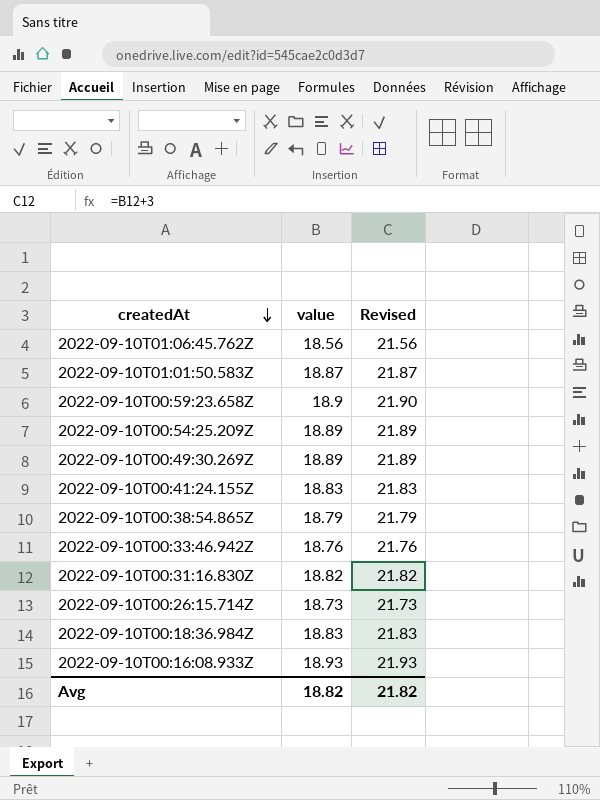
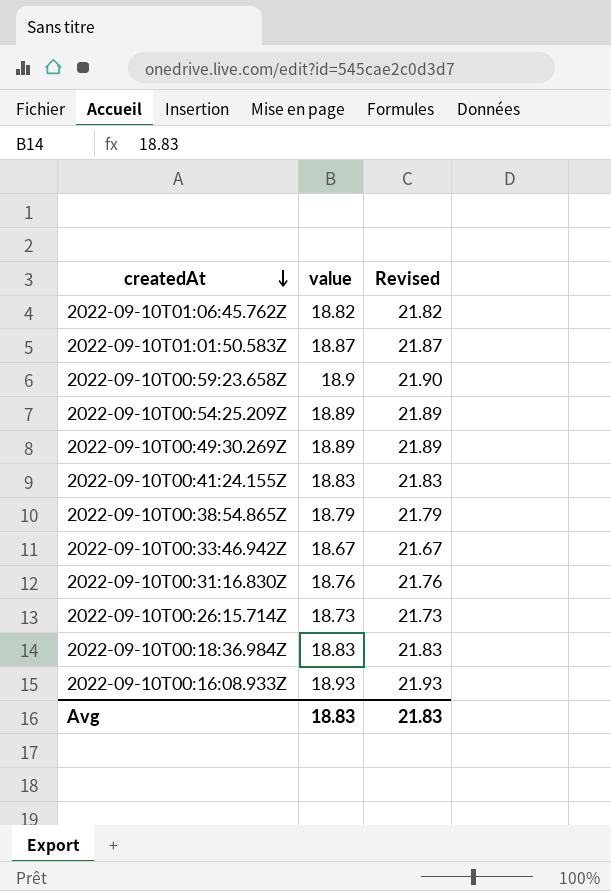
2022-09-10T01:06:45.762Z | value: 18.56 -> 18.82
2022-09-10T01:06:45.762Z | Revised: 21.56 -> 21.82
2022-09-10T00:33:46.942Z | value: 18.76 -> 18.67
2022-09-10T00:33:46.942Z | Revised: 21.76 -> 21.67
2022-09-10T00:31:16.830Z | value: 18.82 -> 18.76
2022-09-10T00:31:16.830Z | Revised: 21.82 -> 21.76
Avg | value: 18.82 -> 18.83
Avg | Revised: 21.82 -> 21.83

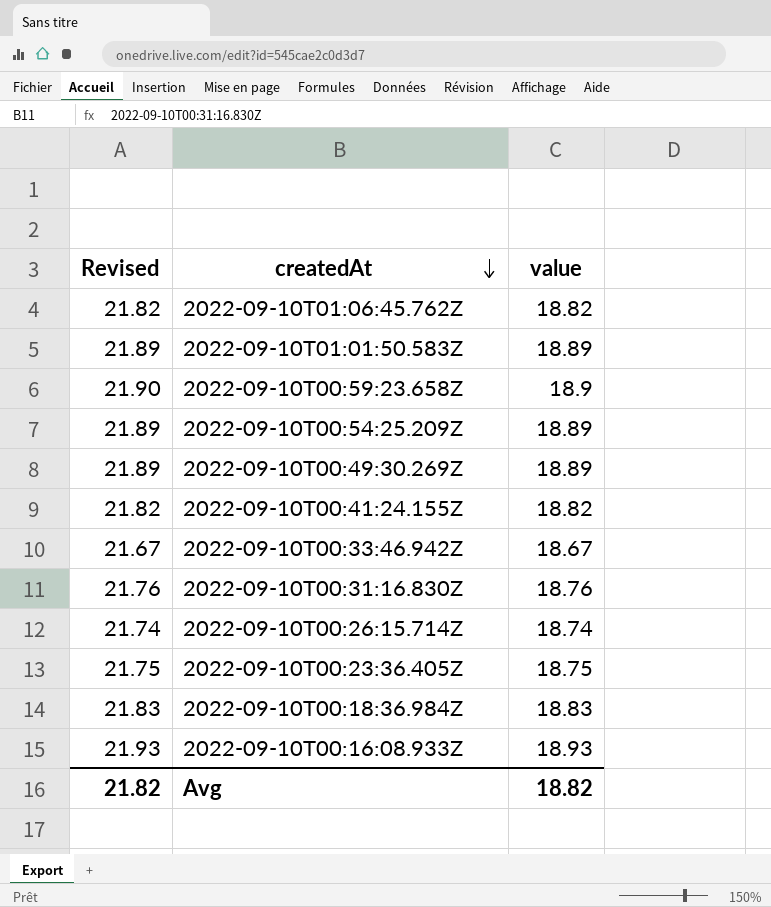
column Revised | position: 3 -> 1
row 2022-09-10T00:38:54.865Z: 18.79 | 21.79 -> none
2022-09-10T01:01:50.583Z | Revised: 21.87 -> 21.89
2022-09-10T01:01:50.583Z | value: 18.87 -> 18.89
2022-09-10T00:41:24.155Z | Revised: 21.83 -> 21.82
2022-09-10T00:41:24.155Z | value: 18.83 -> 18.82
2022-09-10T00:26:15.714Z | Revised: 21.73 -> 21.74
2022-09-10T00:26:15.714Z | value: 18.73 -> 18.74
row 2022-09-10T00:23:36.405Z: none -> 21.75 | 18.75
Avg | Revised: 21.83 -> 21.82
Avg | value: 18.83 -> 18.82

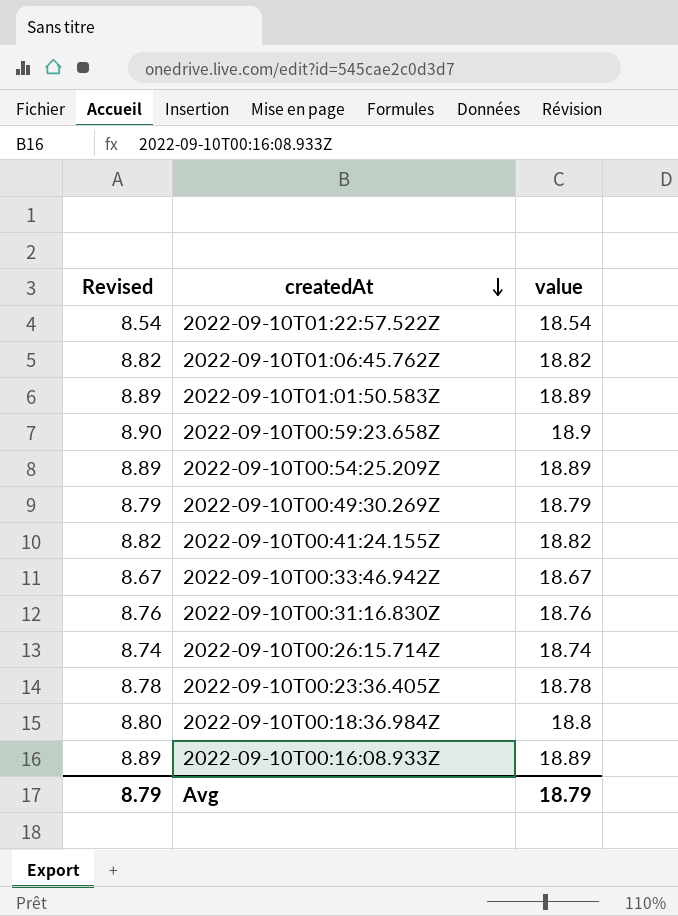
column Revised | formula: [value] + 3 -> [value] - 10
row 2022-09-10T01:22:57.522Z: none -> 8.54 | 18.54
2022-09-10T00:49:30.269Z | value: 18.89 -> 18.79
2022-09-10T00:23:36.405Z | value: 18.75 -> 18.78
2022-09-10T00:18:36.984Z | value: 18.83 -> 18.8
2022-09-10T00:16:08.933Z | value: 18.93 -> 18.89
Avg | Revised: 21.82 -> 8.79
Avg | value: 18.82 -> 18.79

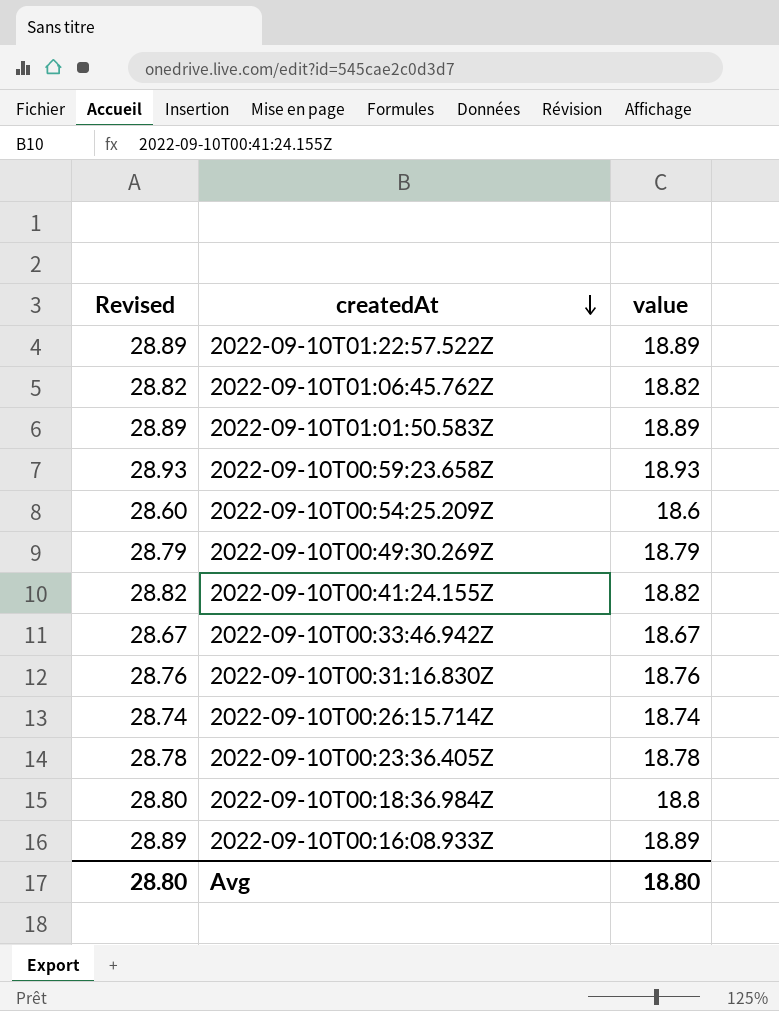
column Revised | formula: [value] - 10 -> [value] + 10
2022-09-10T01:22:57.522Z | value: 18.54 -> 18.89
2022-09-10T00:59:23.658Z | value: 18.9 -> 18.93
2022-09-10T00:54:25.209Z | value: 18.89 -> 18.6
Avg | Revised: 8.79 -> 28.80
Avg | value: 18.79 -> 18.80

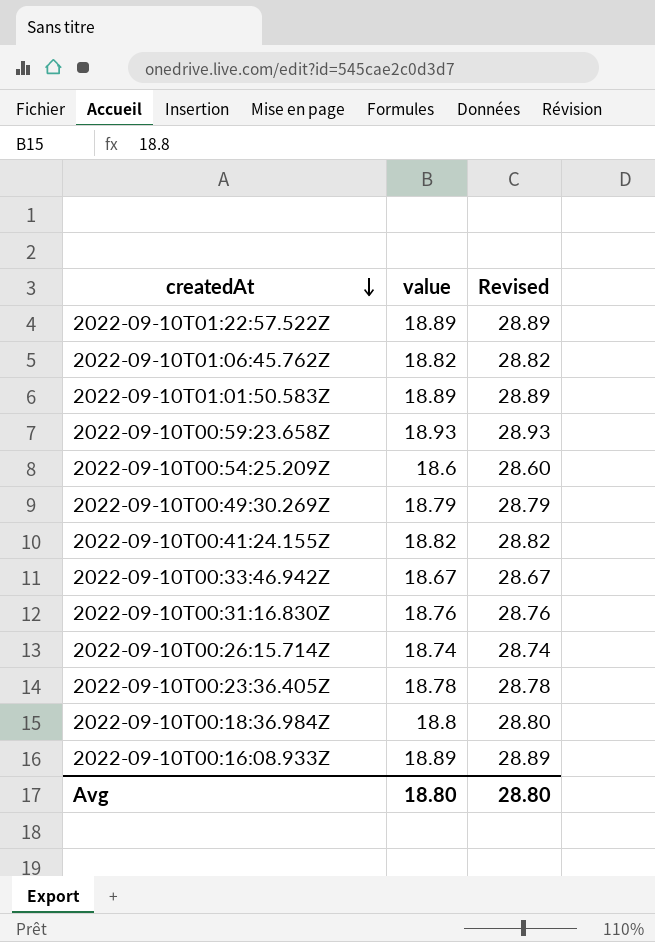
column Revised | position: 1 -> 3

